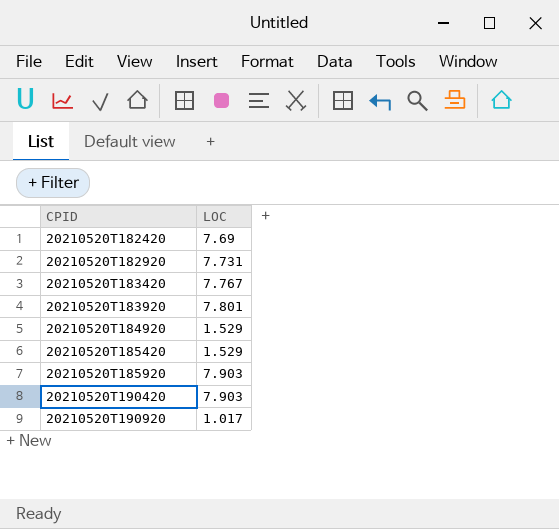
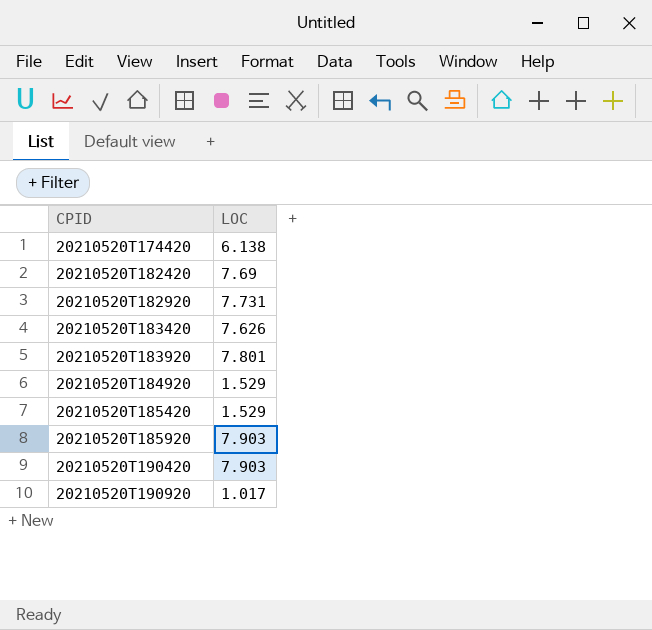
row 20210520T174420: none -> 6.138
20210520T183420 | LOC: 7.767 -> 7.626

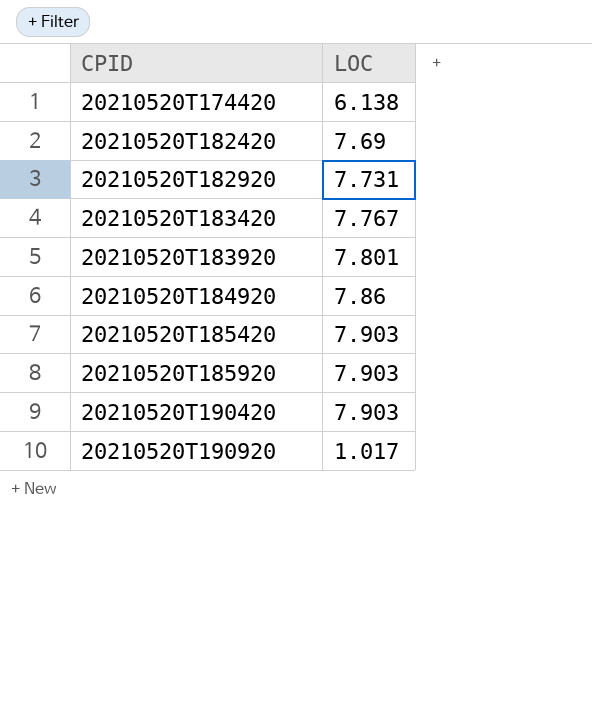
20210520T183420 | LOC: 7.626 -> 7.767
20210520T184920 | LOC: 1.529 -> 7.86
20210520T185420 | LOC: 1.529 -> 7.903

